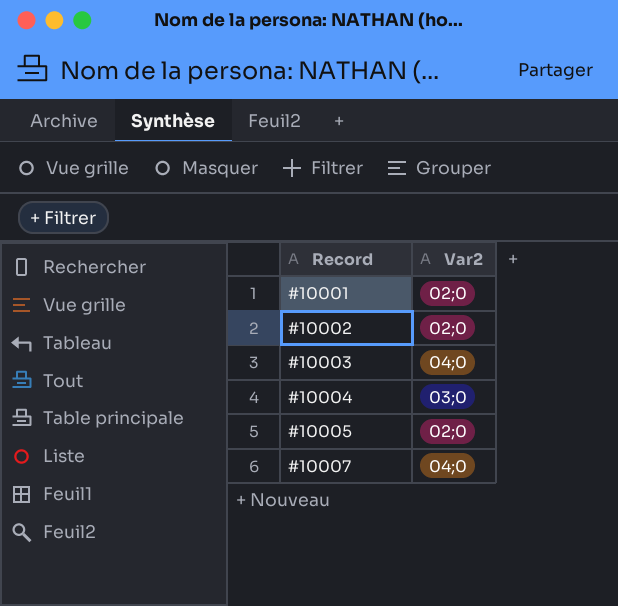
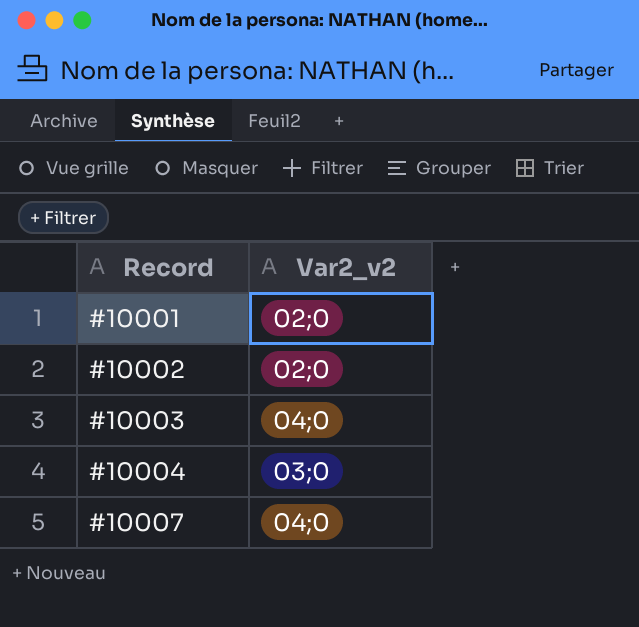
column name: Var2 -> Var2_v2
row #10005: 02;0 -> none

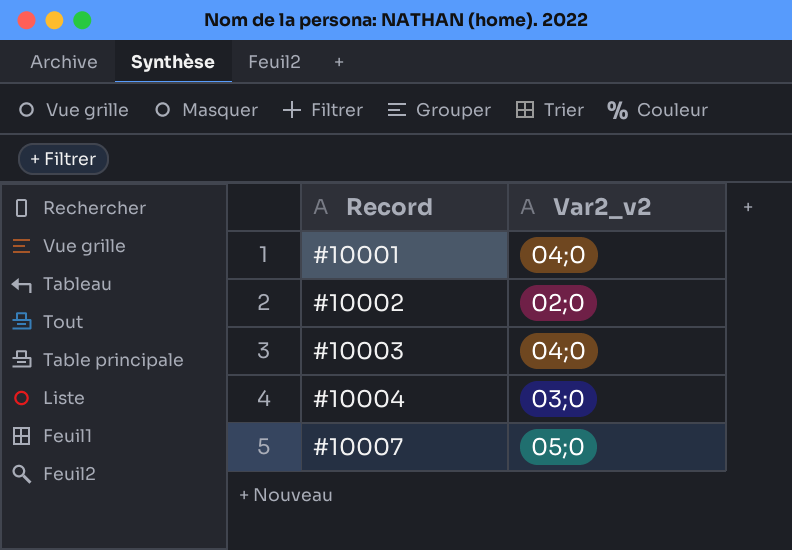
#10001 | Var2_v2: 02;0 -> 04;0
#10007 | Var2_v2: 04;0 -> 05;0

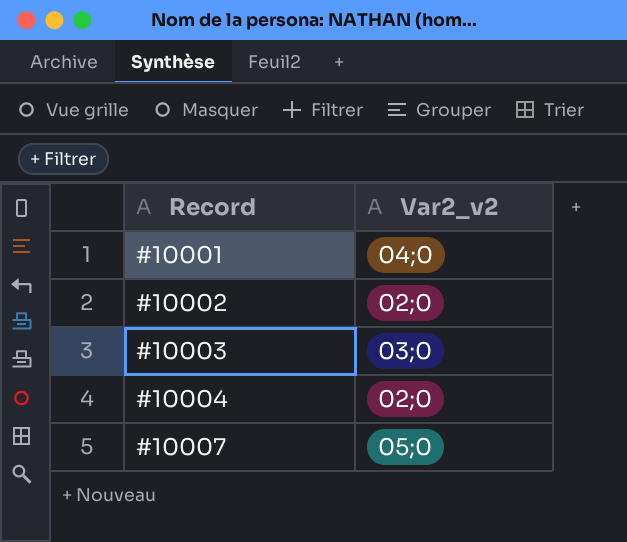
#10003 | Var2_v2: 04;0 -> 03;0
#10004 | Var2_v2: 03;0 -> 02;0

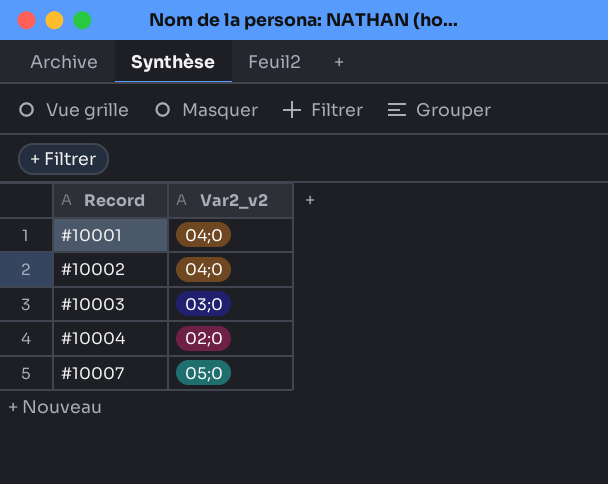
#10002 | Var2_v2: 02;0 -> 04;0

